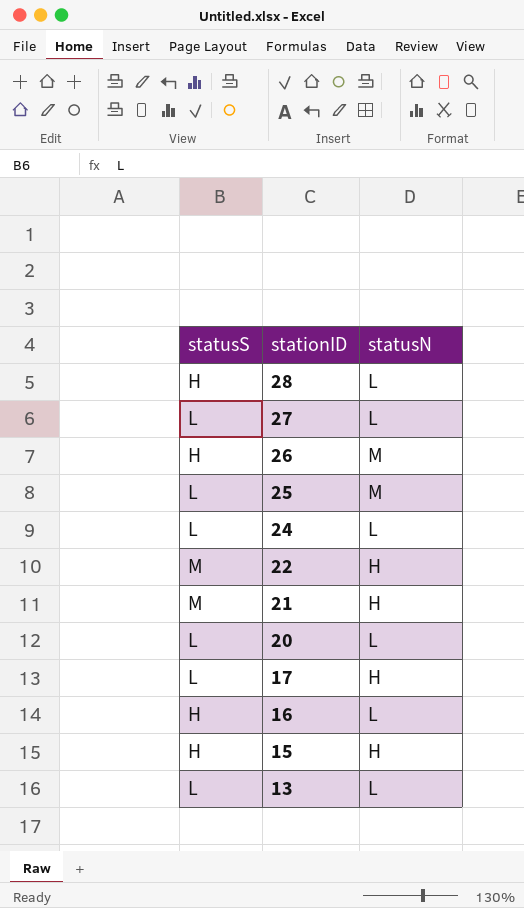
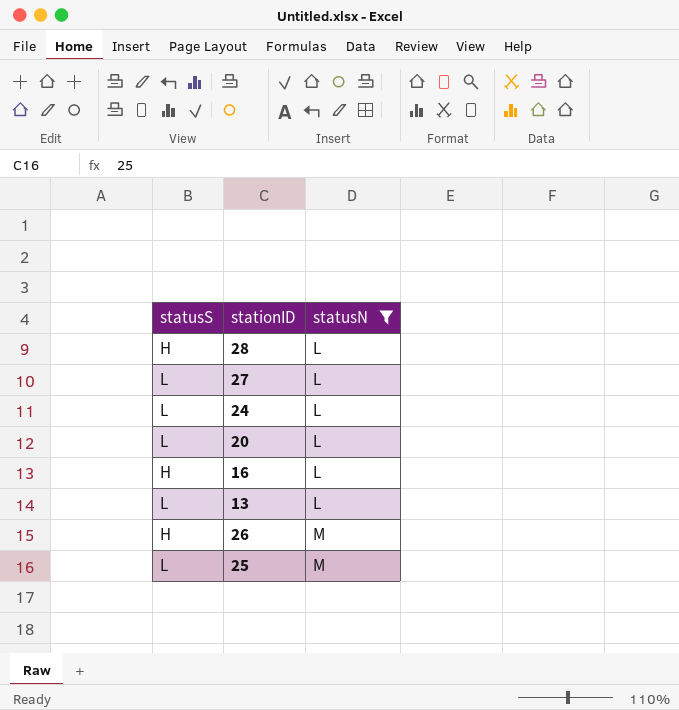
filter: none -> statusN != H
row order: stationID descending -> statusN ascending

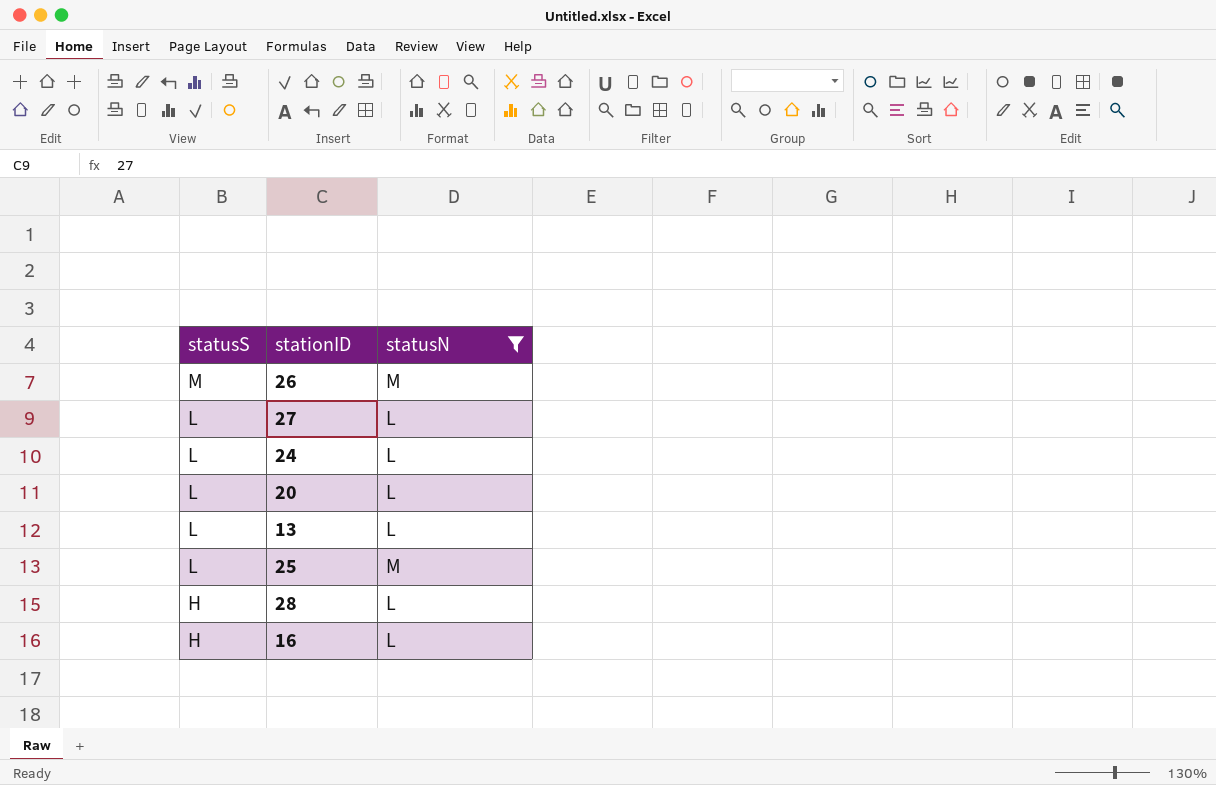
row order: statusN ascending -> statusS descending
26 | statusS: H -> M

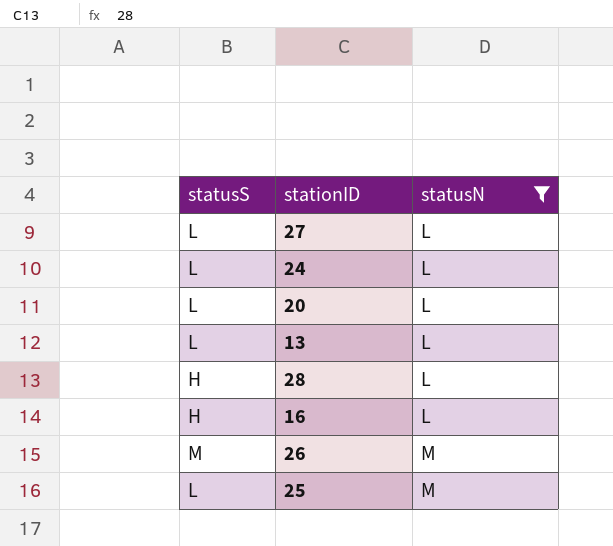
row order: statusS descending -> statusN ascending

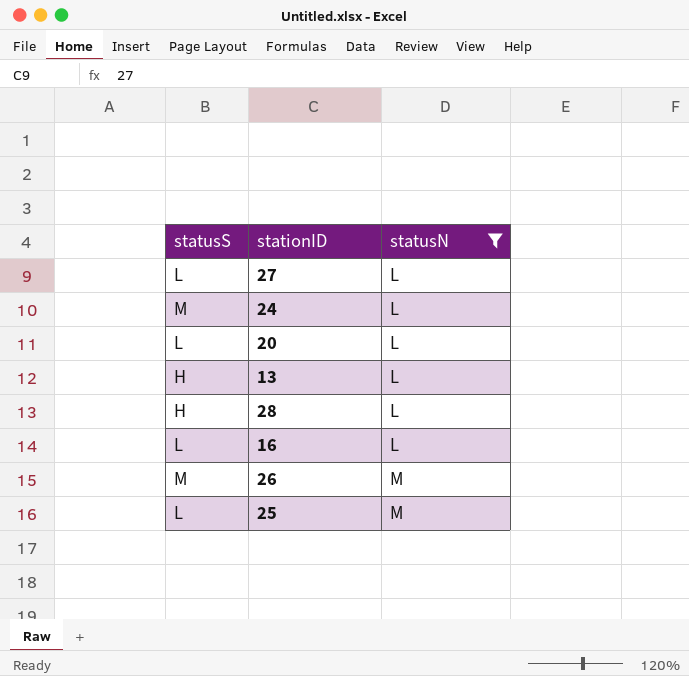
24 | statusS: L -> M
13 | statusS: L -> H
16 | statusS: H -> L

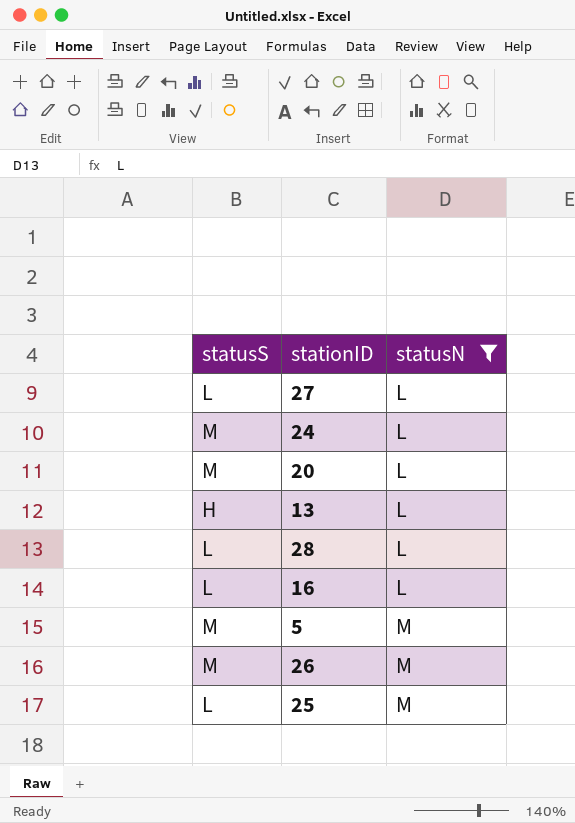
20 | statusS: L -> M
28 | statusS: H -> L
row 5: none -> M | M

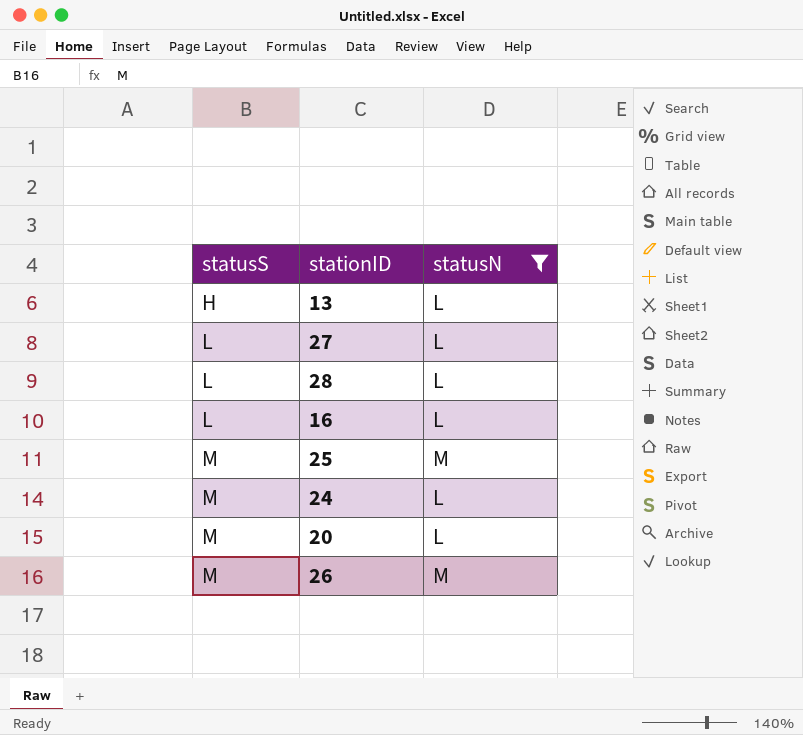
row order: statusN ascending -> statusS ascending
row 5: M | M -> none
25 | statusS: L -> M

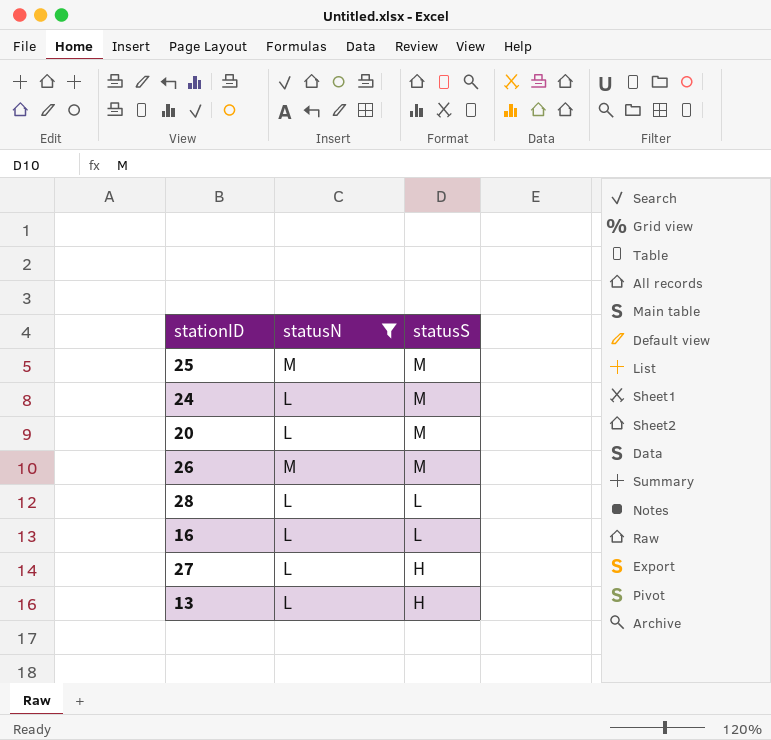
row order: statusS ascending -> statusS descending
column statusS | position: 1 -> 3
27 | statusS: L -> H

